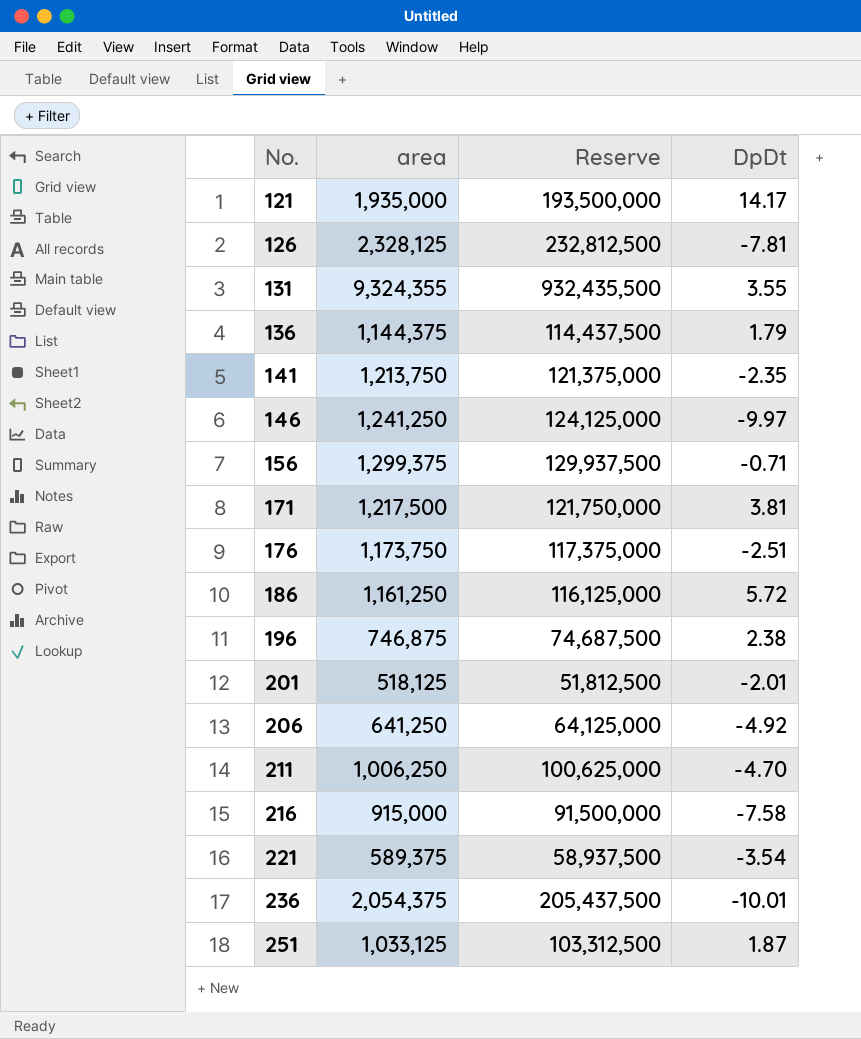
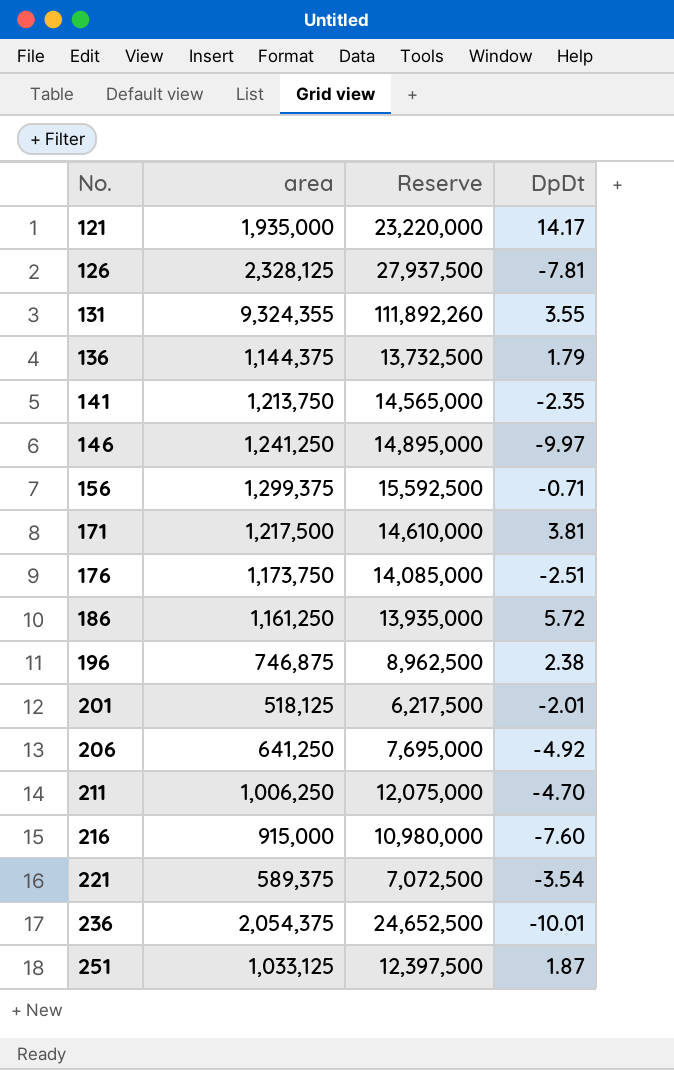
column Reserve | formula: [area] * 100 -> [area] * 12
216 | DpDt: -7.58 -> -7.60

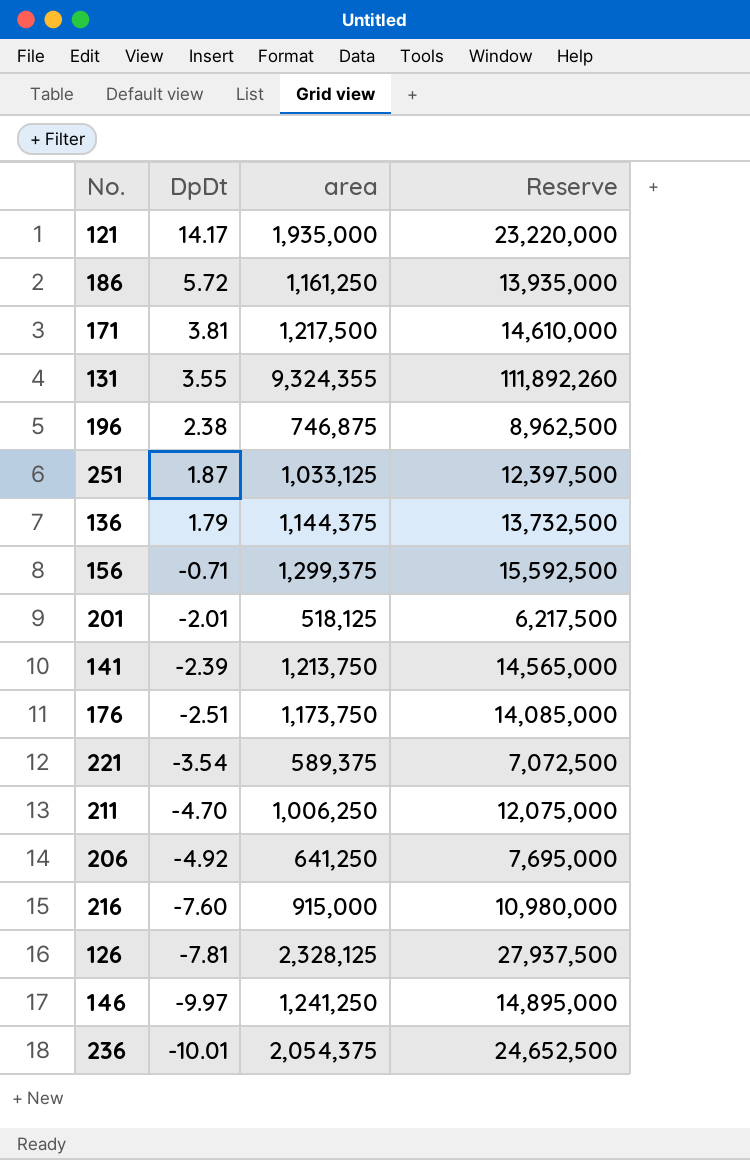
row order: No. ascending -> DpDt descending
column DpDt | position: 4 -> 2
141 | DpDt: -2.35 -> -2.39

